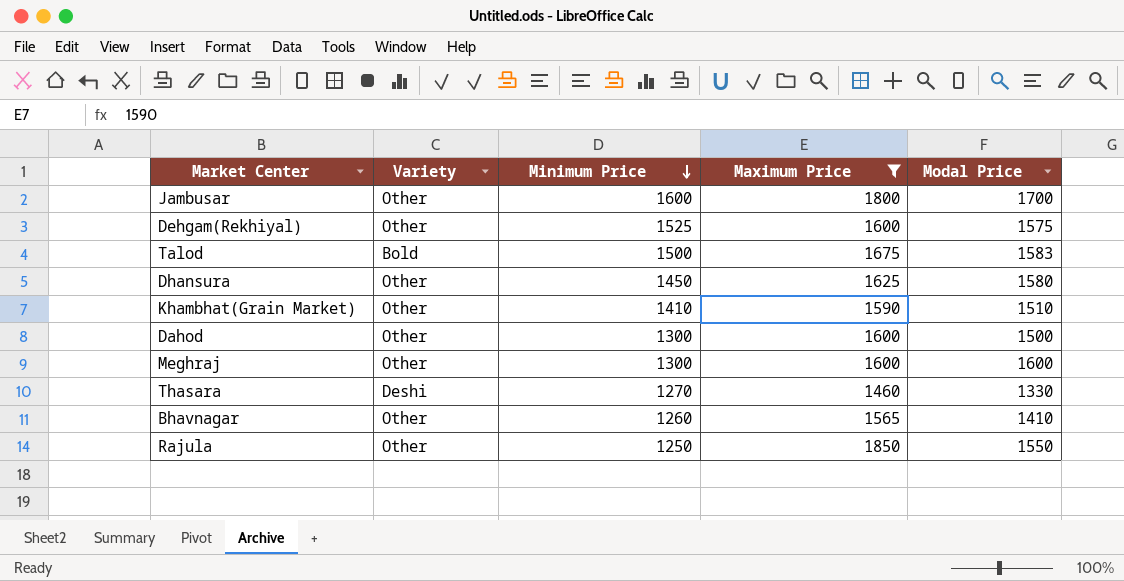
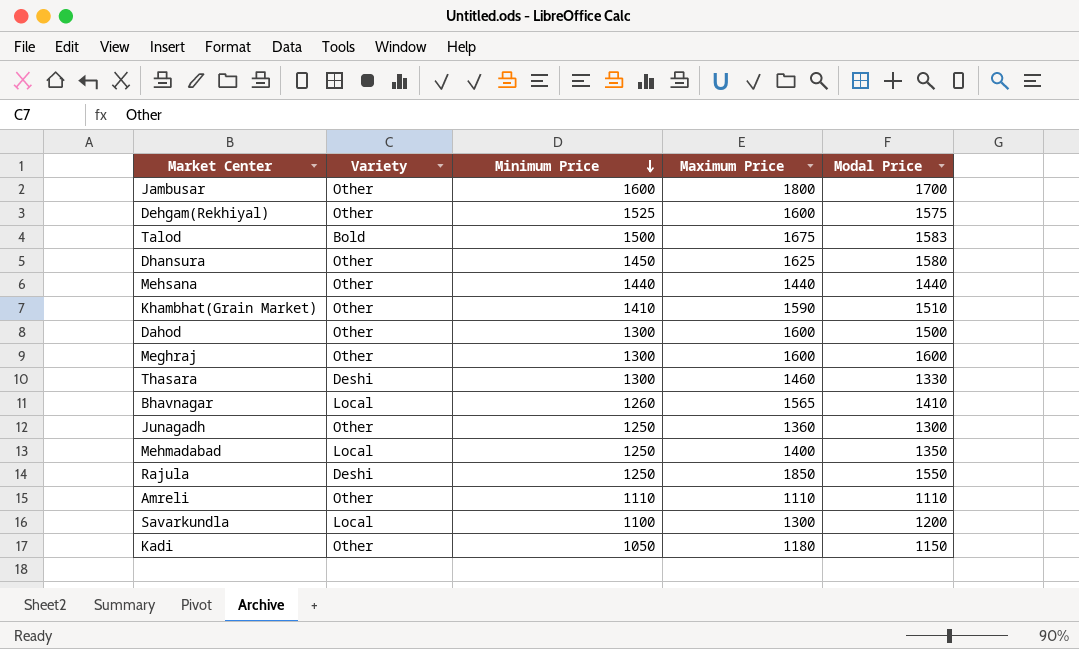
filter: Maximum Price >= 1460 -> none
Thasara | Minimum Price: 1270 -> 1300
Bhavnagar | Variety: Other -> Local
Rajula | Variety: Other -> Deshi

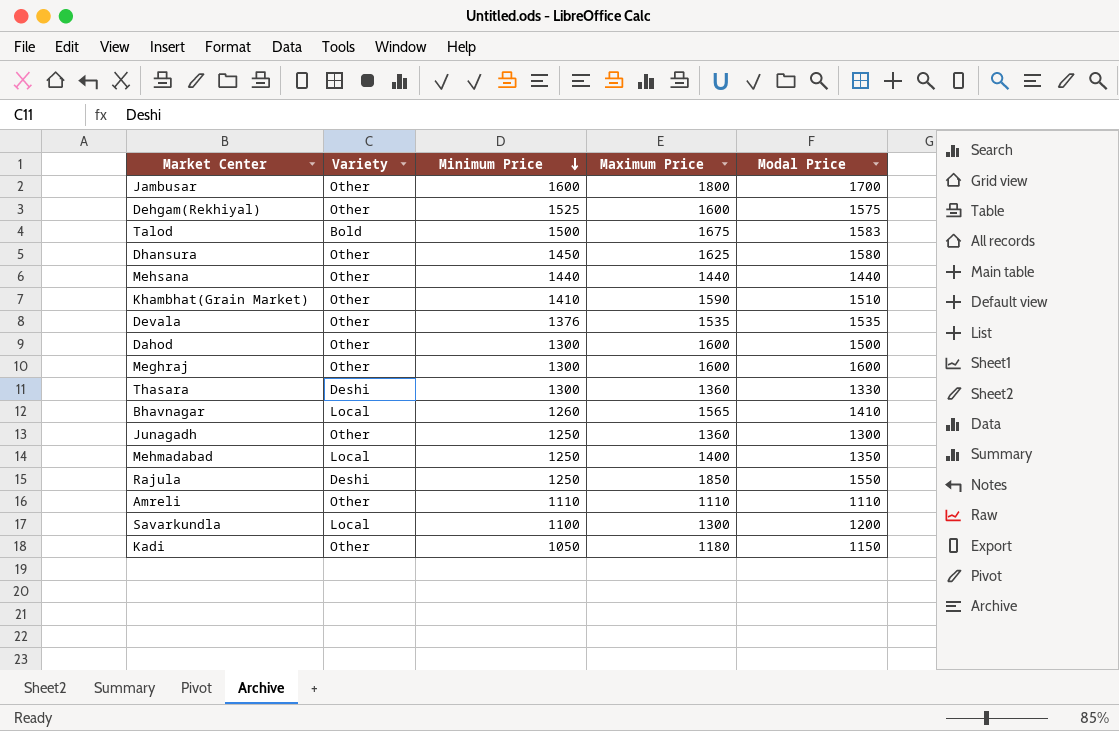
row Devala: none -> Other | 1376 | 1535 | 1535
Thasara | Maximum Price: 1460 -> 1360

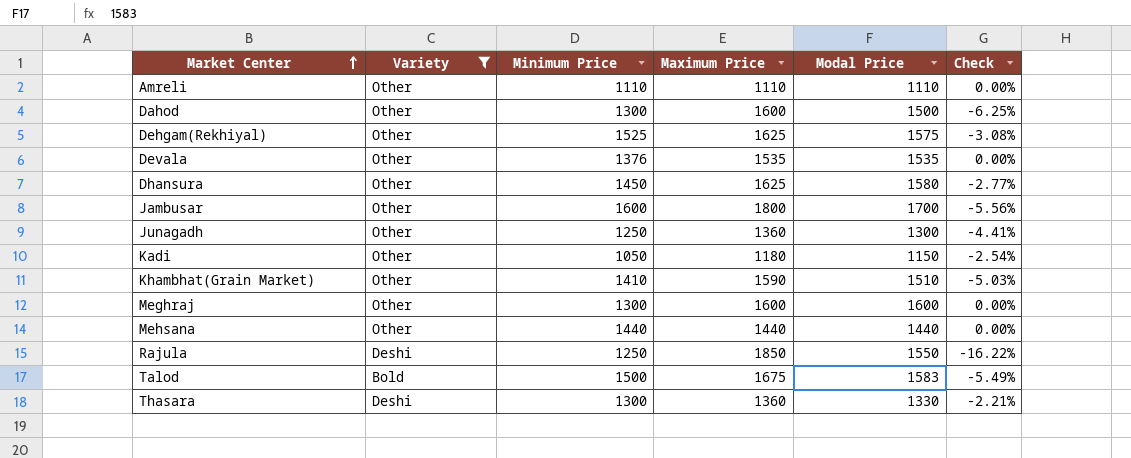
filter: none -> Variety != Local
row order: Minimum Price descending -> Market Center ascending
column Check | formula: none -> ([Modal Price] - [Maximum Price]) / [Maximum Price]
Dehgam(Rekhiyal) | Maximum Price: 1600 -> 1625

